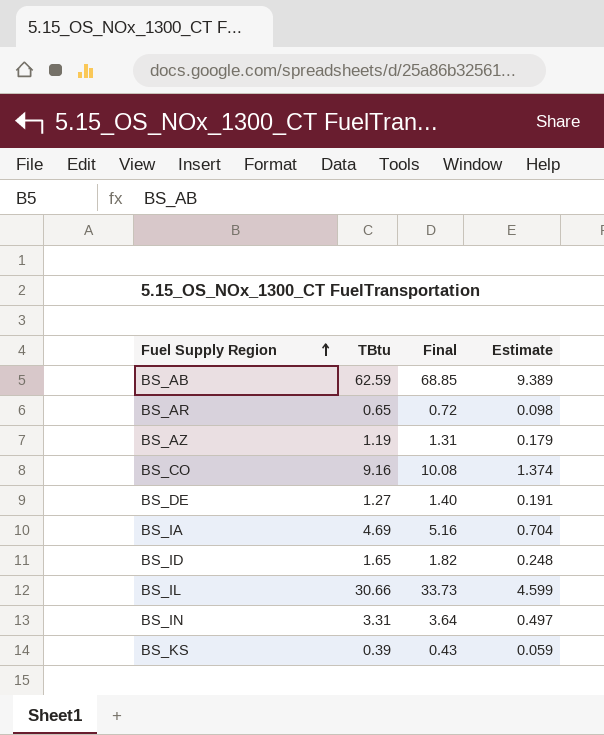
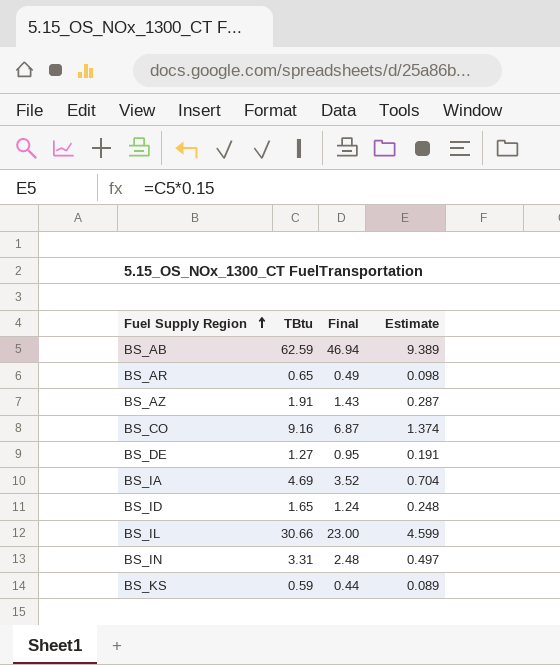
column Final | formula: [TBtu] * 1.1 -> [TBtu] * 0.75
BS_AZ | TBtu: 1.19 -> 1.91
BS_AZ | Estimate: 0.179 -> 0.287
BS_KS | TBtu: 0.39 -> 0.59
BS_KS | Estimate: 0.059 -> 0.089

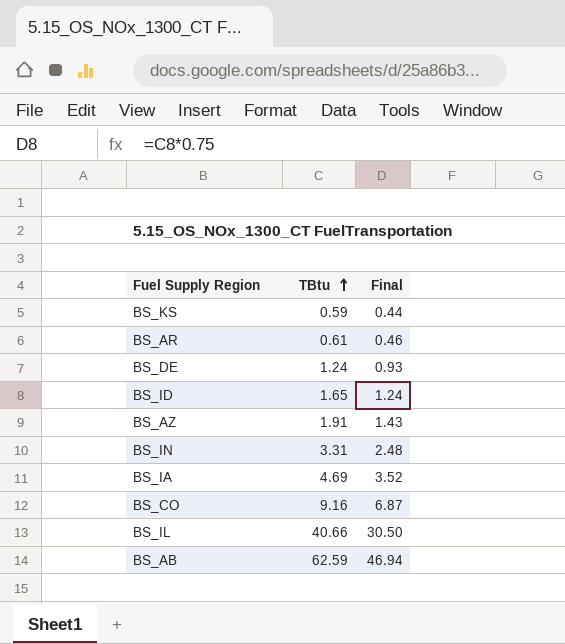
row order: Fuel Supply Region ascending -> TBtu ascending
column Estimate | formula: [TBtu] * 0.15 -> none
BS_AR | TBtu: 0.65 -> 0.61
BS_AR | Final: 0.49 -> 0.46
BS_DE | TBtu: 1.27 -> 1.24
BS_DE | Final: 0.95 -> 0.93
BS_IL | TBtu: 30.66 -> 40.66
BS_IL | Final: 23.00 -> 30.50

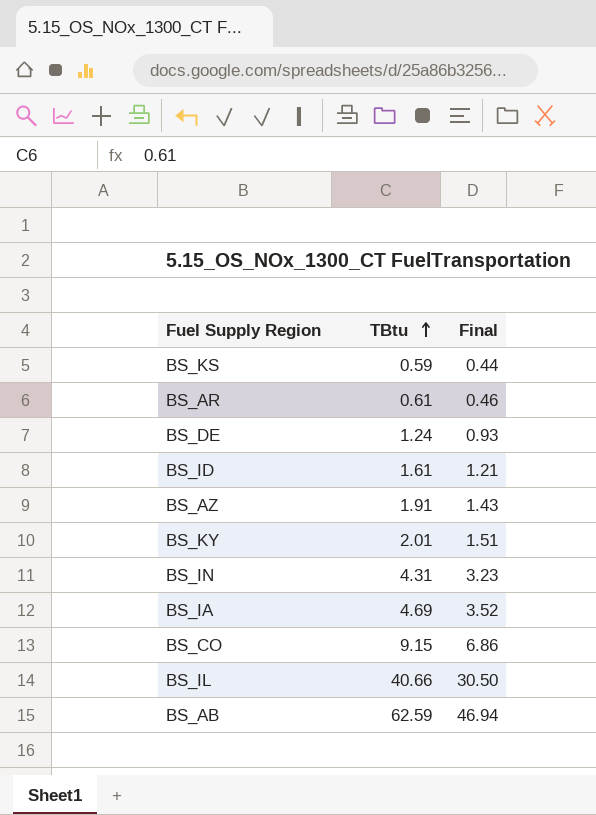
BS_ID | TBtu: 1.65 -> 1.61
BS_ID | Final: 1.24 -> 1.21
row BS_KY: none -> 2.01 | 1.51
BS_IN | TBtu: 3.31 -> 4.31
BS_IN | Final: 2.48 -> 3.23
BS_CO | TBtu: 9.16 -> 9.15
BS_CO | Final: 6.87 -> 6.86

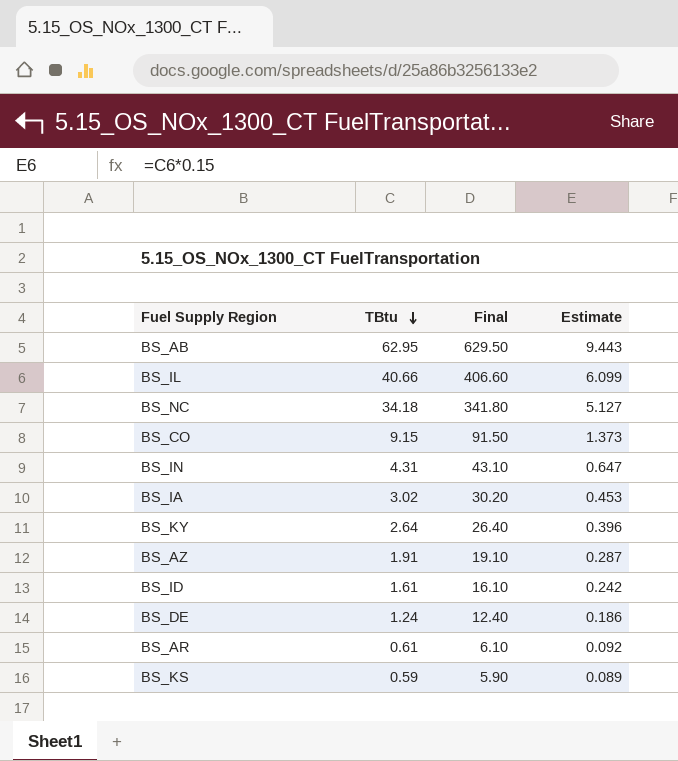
row order: TBtu ascending -> TBtu descending
column Final | formula: [TBtu] * 0.75 -> [TBtu] * 10
column Estimate | formula: none -> [TBtu] * 0.15
BS_AB | TBtu: 62.59 -> 62.95
row BS_NC: none -> 34.18 | 341.80 | 5.127
BS_IA | TBtu: 4.69 -> 3.02
BS_KY | TBtu: 2.01 -> 2.64

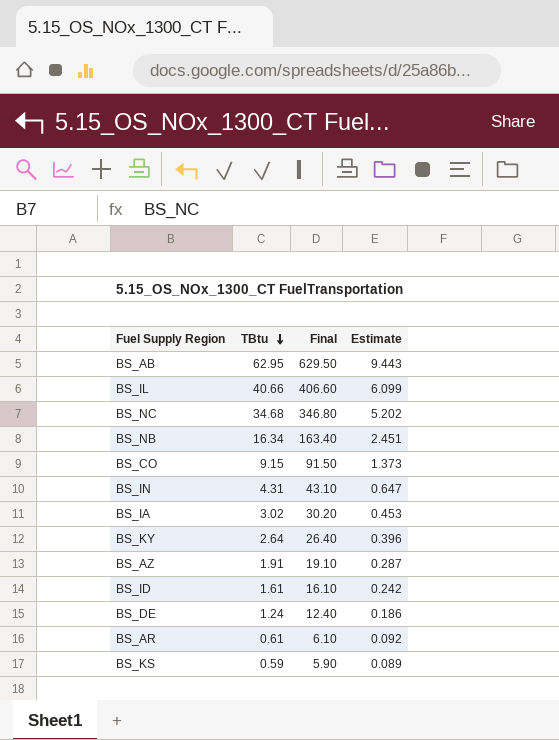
BS_NC | TBtu: 34.18 -> 34.68
BS_NC | Final: 341.80 -> 346.80
BS_NC | Estimate: 5.127 -> 5.202
row BS_NB: none -> 16.34 | 163.40 | 2.451

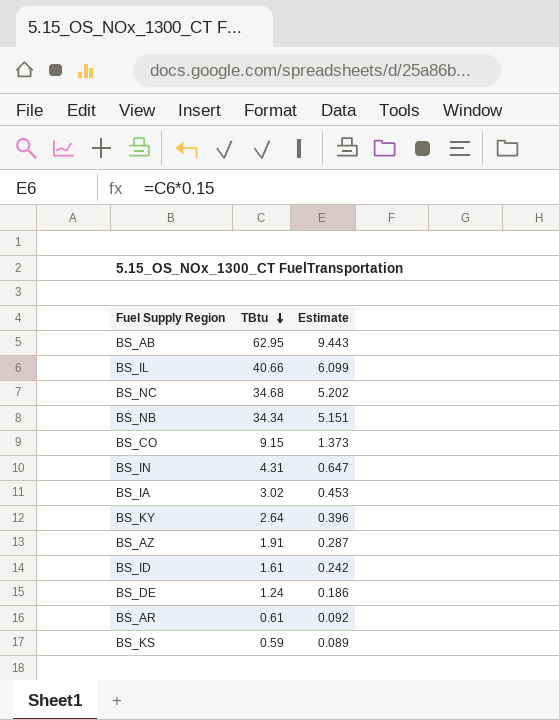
column Final | formula: [TBtu] * 10 -> none
BS_NB | TBtu: 16.34 -> 34.34
BS_NB | Estimate: 2.451 -> 5.151

